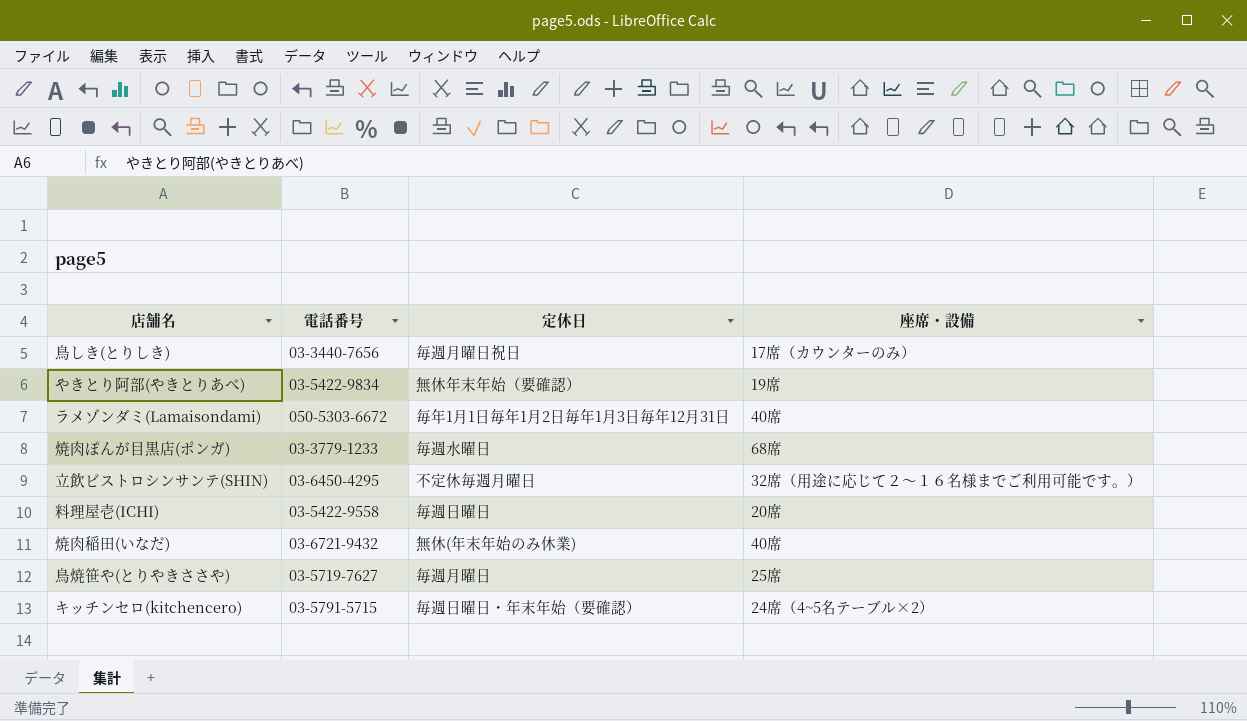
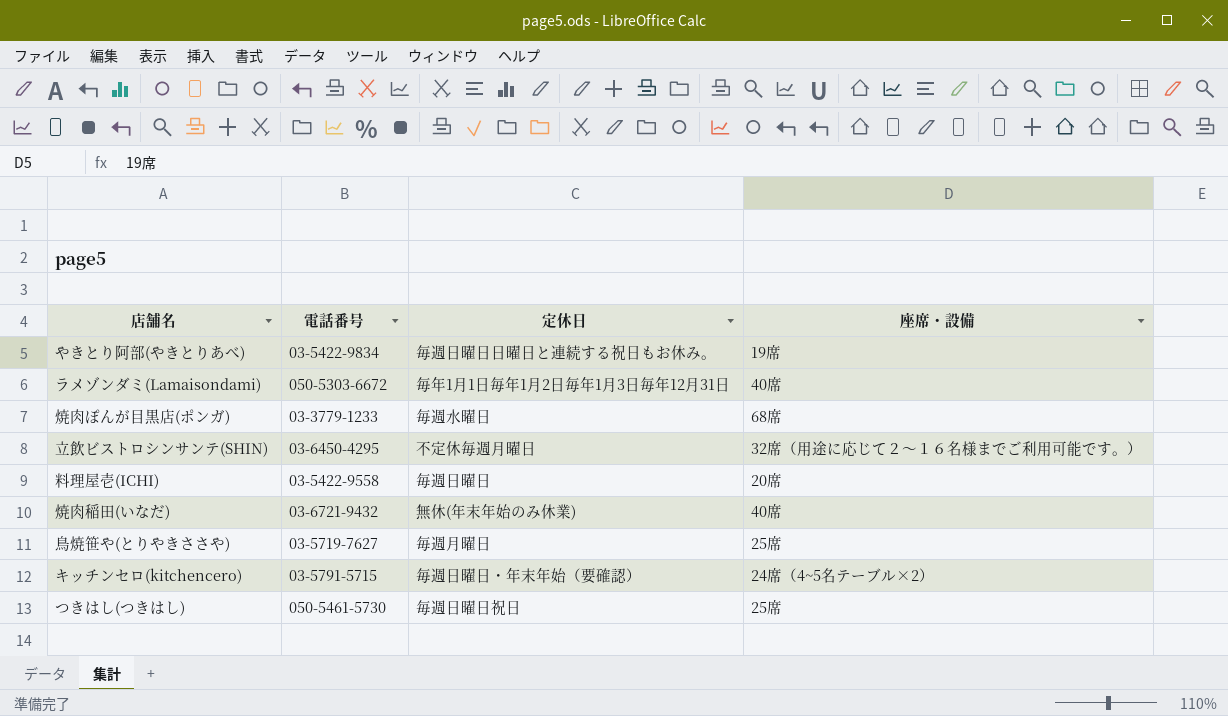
row 鳥しき(とりしき): 03-3440-7656 | 毎週月曜日祝日 | 17席（カウンターのみ） -> none
やきとり阿部(やきとりあべ) | 定休日: 無休年末年始（要確認） -> 毎週日曜日日曜日と連続する祝日もお休み。
row つきはし(つきはし): none -> 050-5461-5730 | 毎週日曜日祝日 | 25席

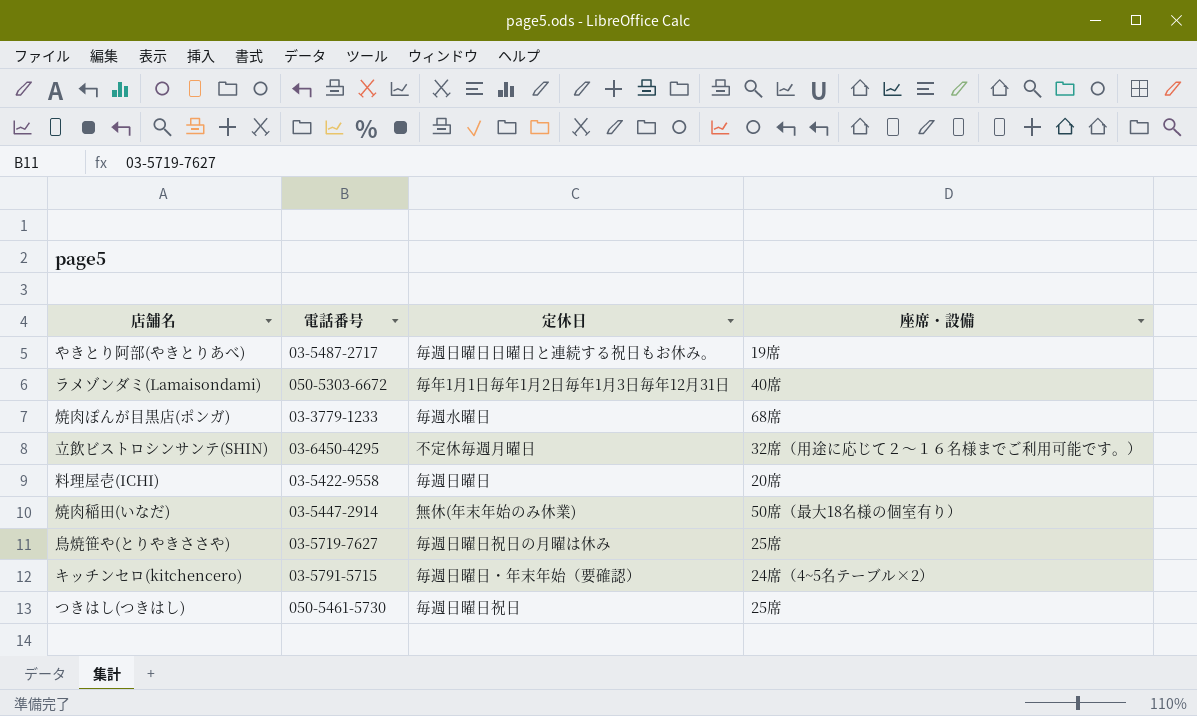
やきとり阿部(やきとりあべ) | 電話番号: 03-5422-9834 -> 03-5487-2717
焼肉稲田(いなだ) | 電話番号: 03-6721-9432 -> 03-5447-2914
焼肉稲田(いなだ) | 座席・設備: 40席 -> 50席（最大18名様の個室有り）
鳥焼笹や(とりやきささや) | 定休日: 毎週月曜日 -> 毎週日曜日祝日の月曜は休み

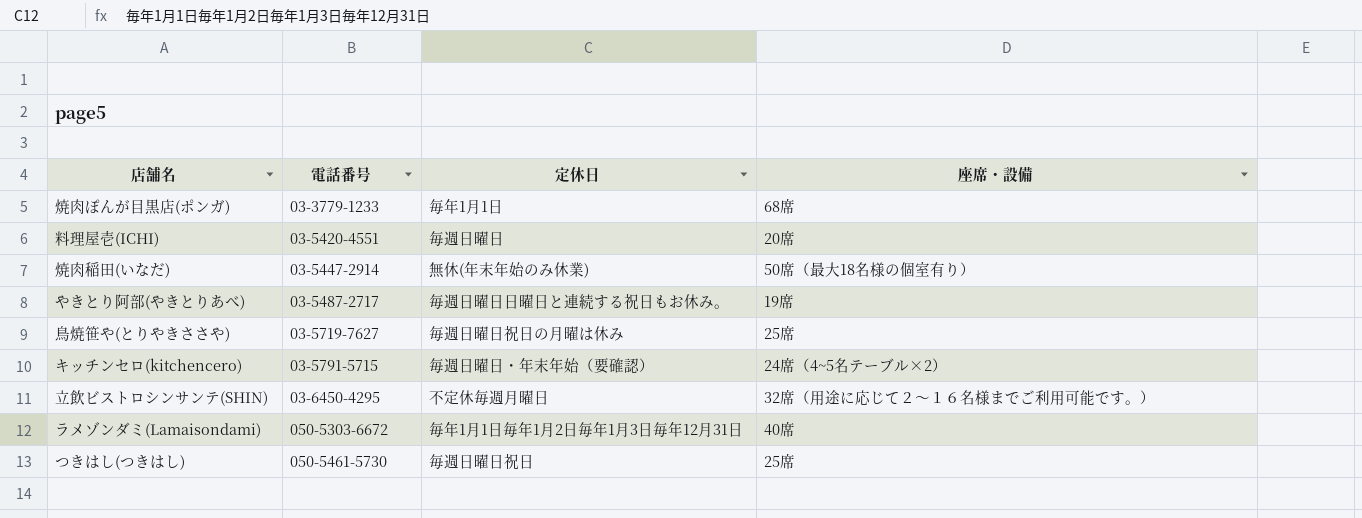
row order: none -> 電話番号 ascending
焼肉ぽんが目黒店(ポンガ) | 定休日: 毎週水曜日 -> 毎年1月1日
料理屋壱(ICHI) | 電話番号: 03-5422-9558 -> 03-5420-4551

